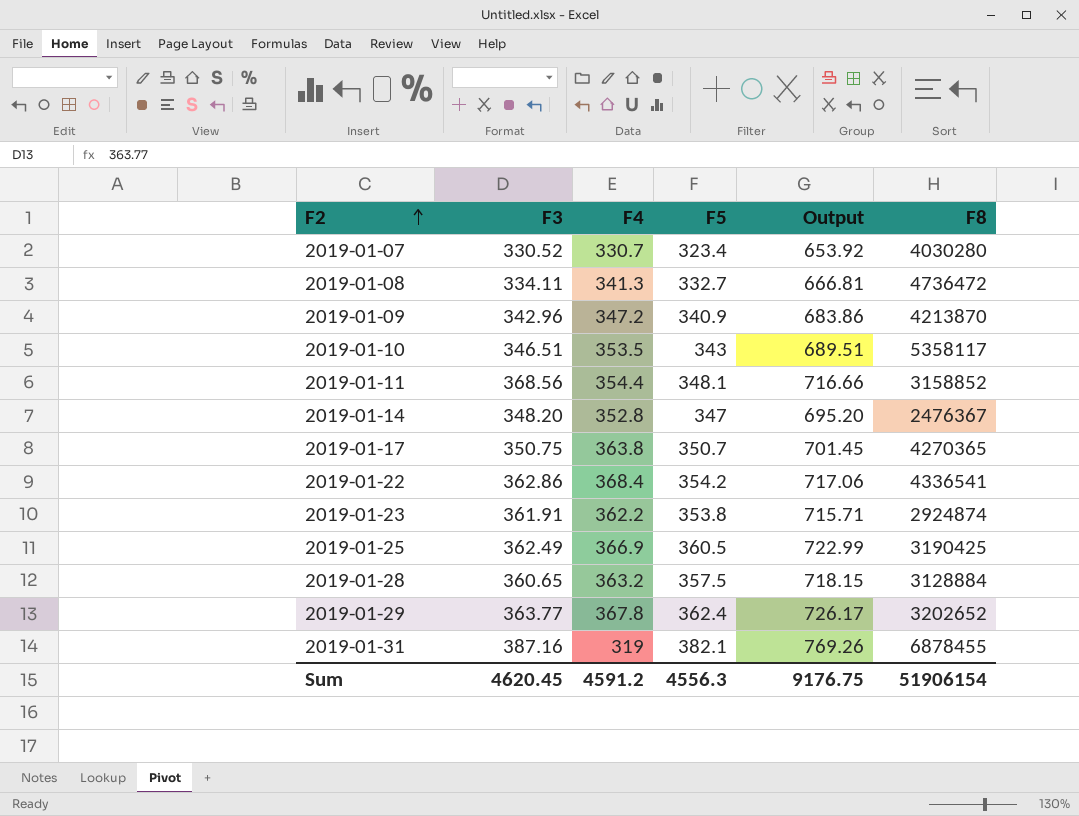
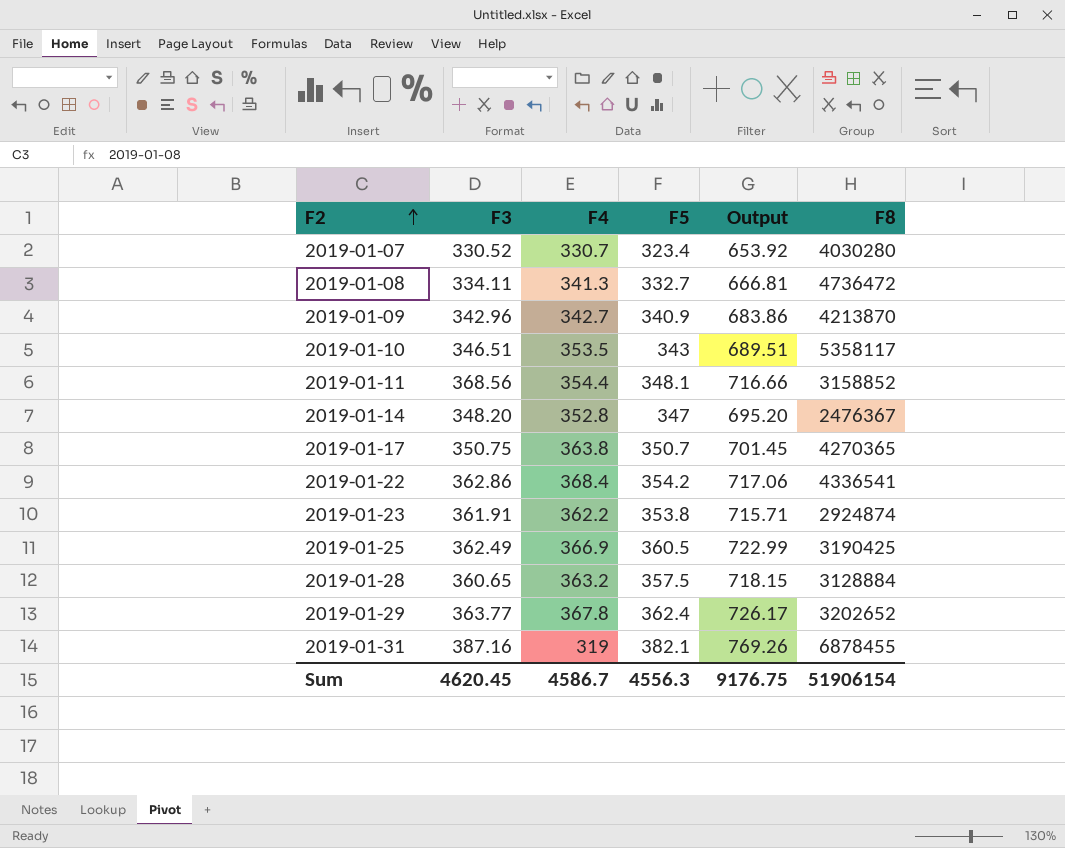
2019-01-09 | F4: 347.2 -> 342.7
Sum | F4: 4591.2 -> 4586.7

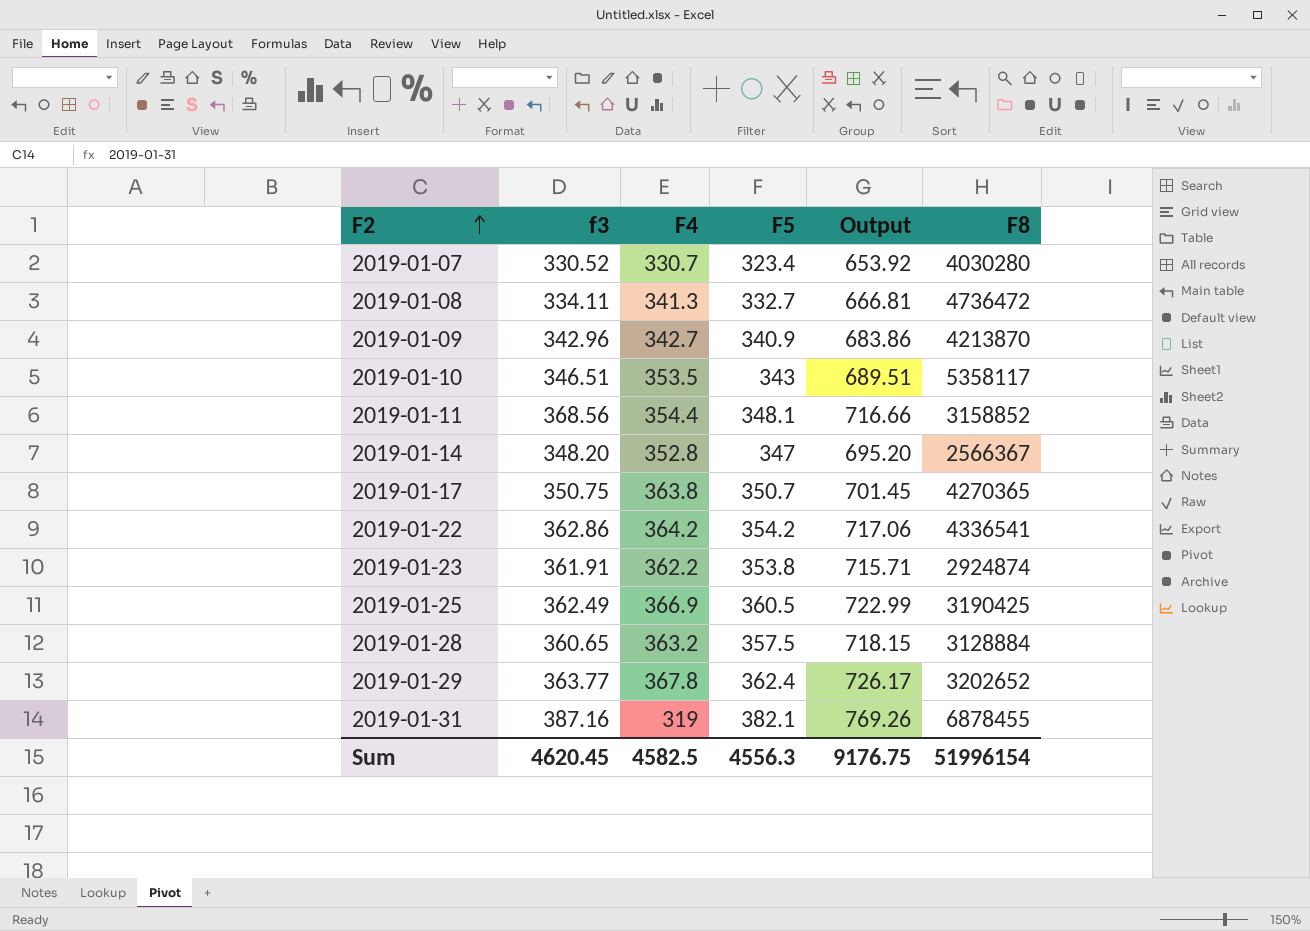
column name: F3 -> f3
2019-01-14 | F8: 2476367 -> 2566367
2019-01-22 | F4: 368.4 -> 364.2
Sum | F4: 4586.7 -> 4582.5
Sum | F8: 51906154 -> 51996154

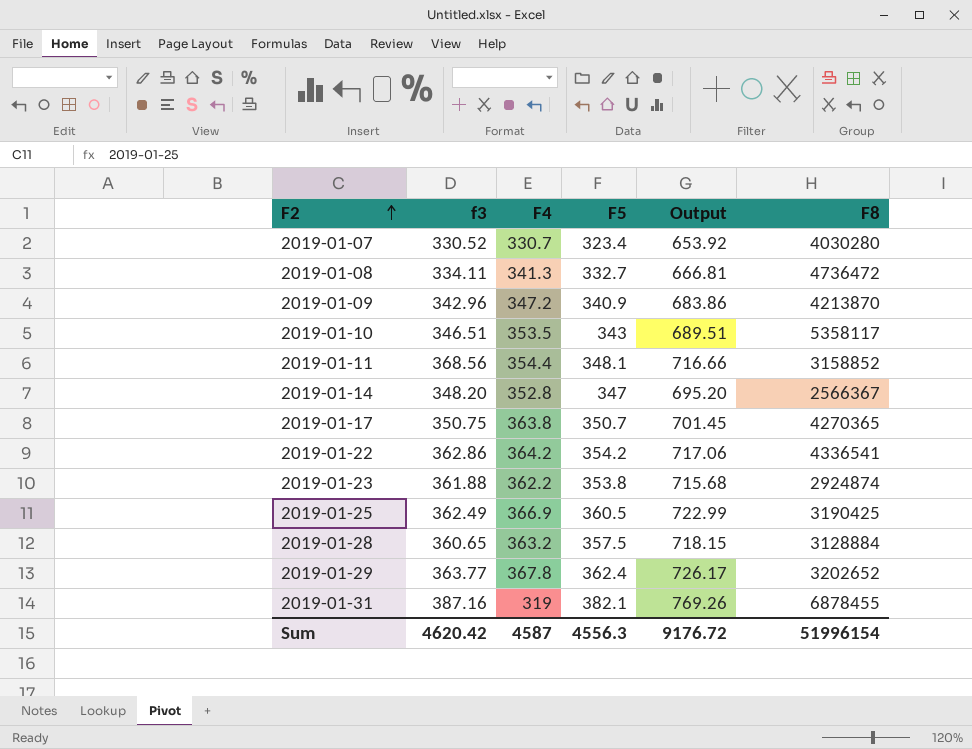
2019-01-09 | F4: 342.7 -> 347.2
2019-01-23 | f3: 361.91 -> 361.88
2019-01-23 | Output: 715.71 -> 715.68
Sum | f3: 4620.45 -> 4620.42
Sum | F4: 4582.5 -> 4587
Sum | Output: 9176.75 -> 9176.72

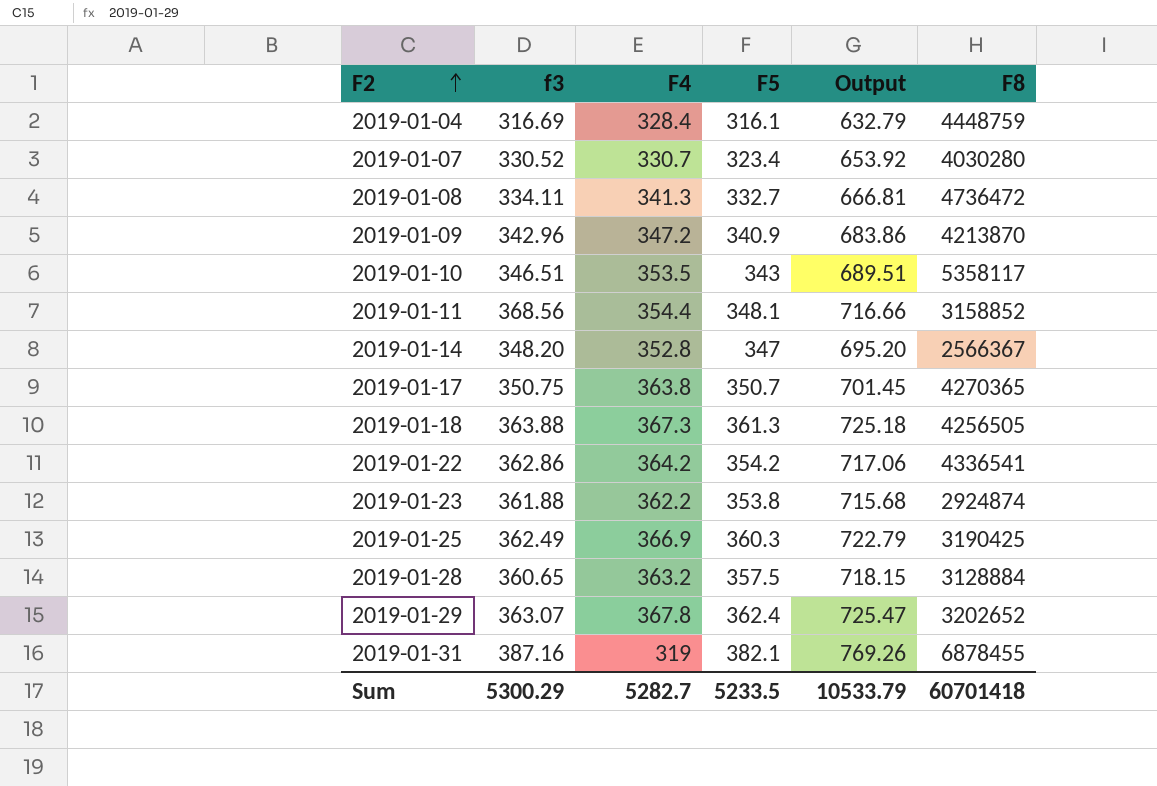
row 2019-01-04: none -> 316.69 | 328.4 | 316.1 | 632.79 | 4448759
row 2019-01-18: none -> 363.88 | 367.3 | 361.3 | 725.18 | 4256505
2019-01-25 | F5: 360.5 -> 360.3
2019-01-25 | Output: 722.99 -> 722.79
2019-01-29 | f3: 363.77 -> 363.07
2019-01-29 | Output: 726.17 -> 725.47
Sum | f3: 4620.42 -> 5300.29
Sum | F4: 4587 -> 5282.7
Sum | F5: 4556.3 -> 5233.5
Sum | Output: 9176.72 -> 10533.79
Sum | F8: 51996154 -> 60701418

